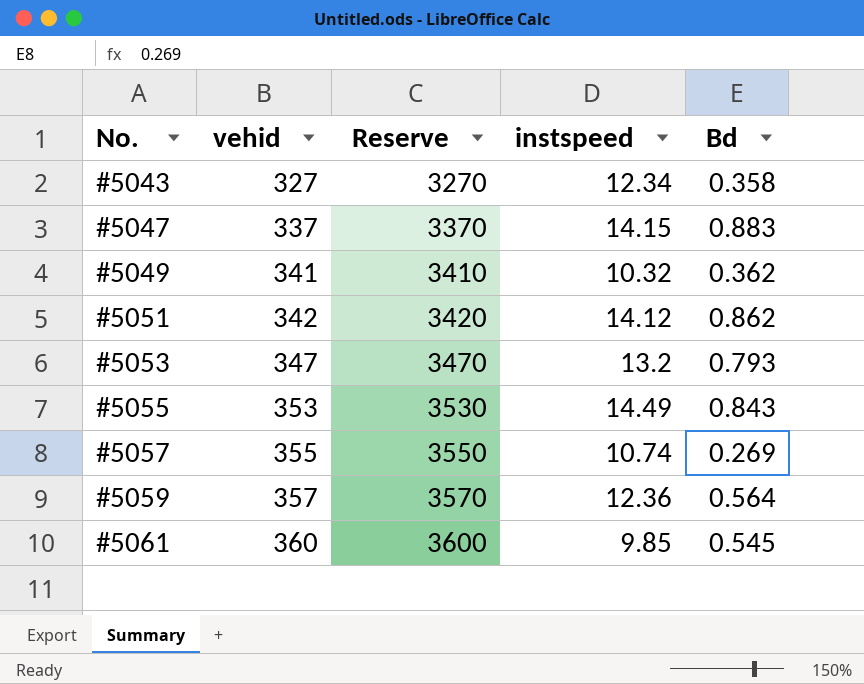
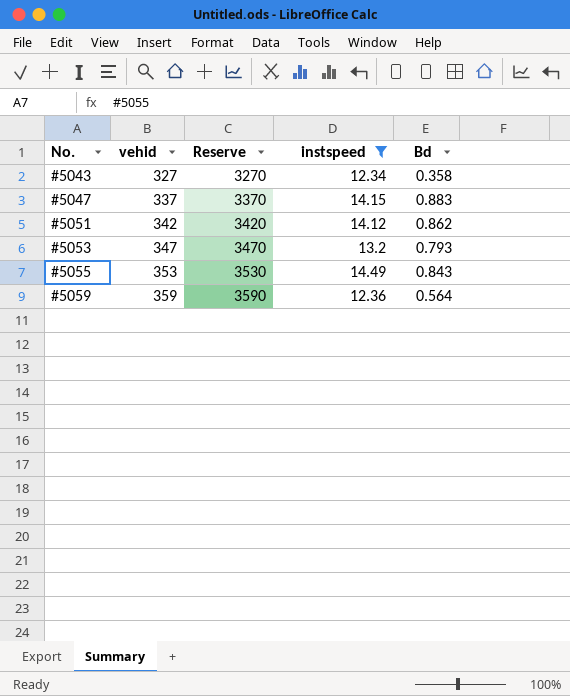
filter: none -> instspeed >= 12.34
#5059 | vehid: 357 -> 359
#5059 | Reserve: 3570 -> 3590

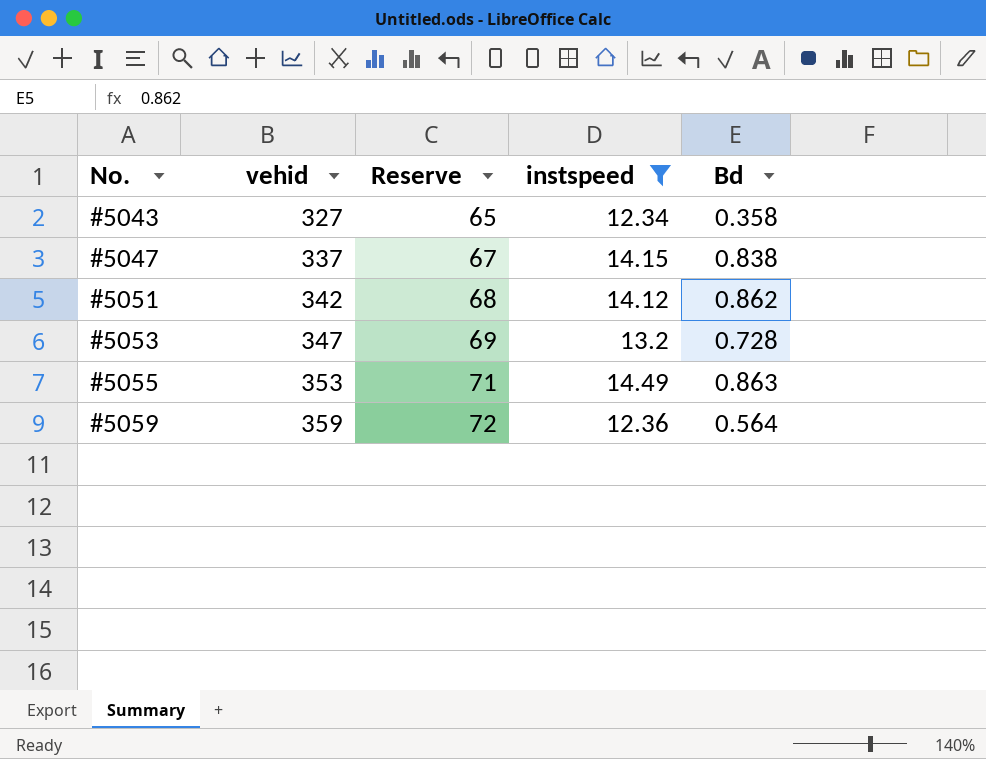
column Reserve | formula: [vehid] * 10 -> [vehid] * 0.2
#5047 | Bd: 0.883 -> 0.838
#5053 | Bd: 0.793 -> 0.728
#5055 | Bd: 0.843 -> 0.863

